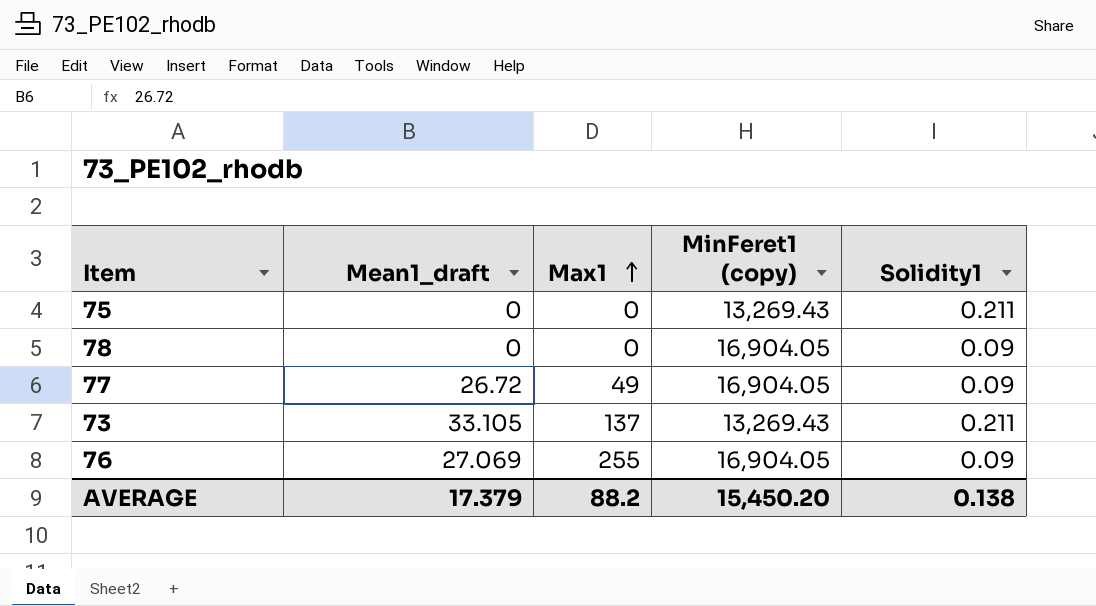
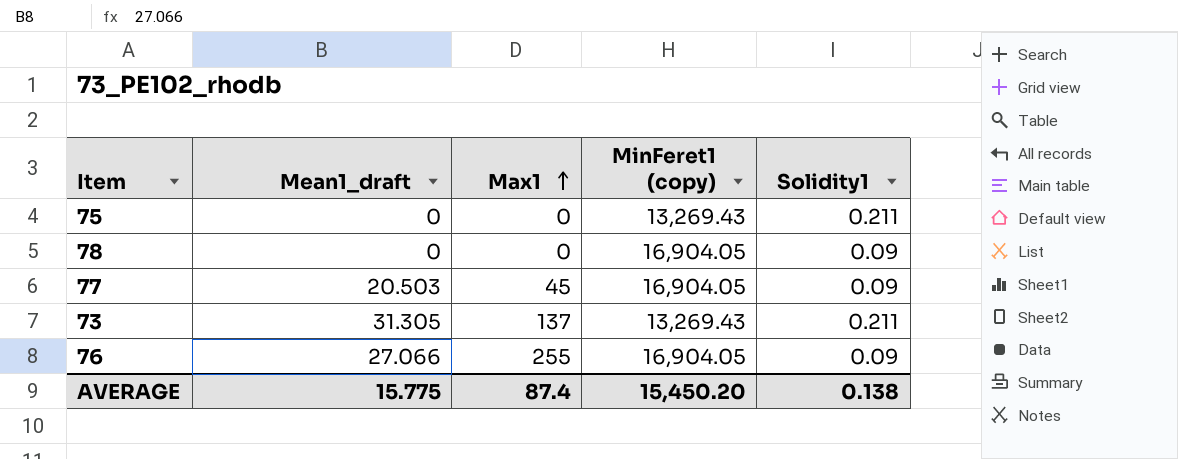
77 | Mean1_draft: 26.72 -> 20.503
77 | Max1: 49 -> 45
73 | Mean1_draft: 33.105 -> 31.305
76 | Mean1_draft: 27.069 -> 27.066
AVERAGE | Mean1_draft: 17.379 -> 15.775
AVERAGE | Max1: 88.2 -> 87.4

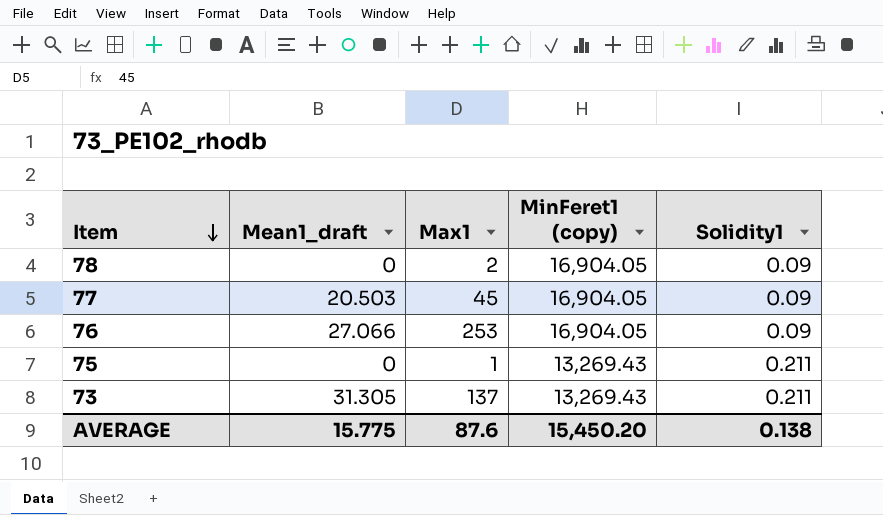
row order: Max1 ascending -> Item descending
78 | Max1: 0 -> 2
76 | Max1: 255 -> 253
75 | Max1: 0 -> 1
AVERAGE | Max1: 87.4 -> 87.6

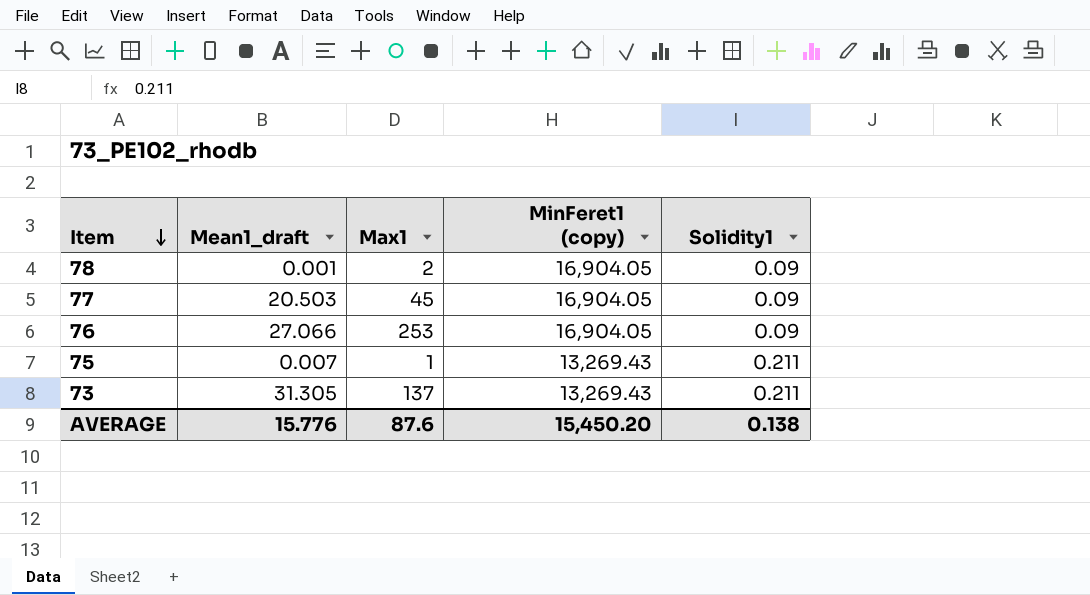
78 | Mean1_draft: 0 -> 0.001
75 | Mean1_draft: 0 -> 0.007
AVERAGE | Mean1_draft: 15.775 -> 15.776

